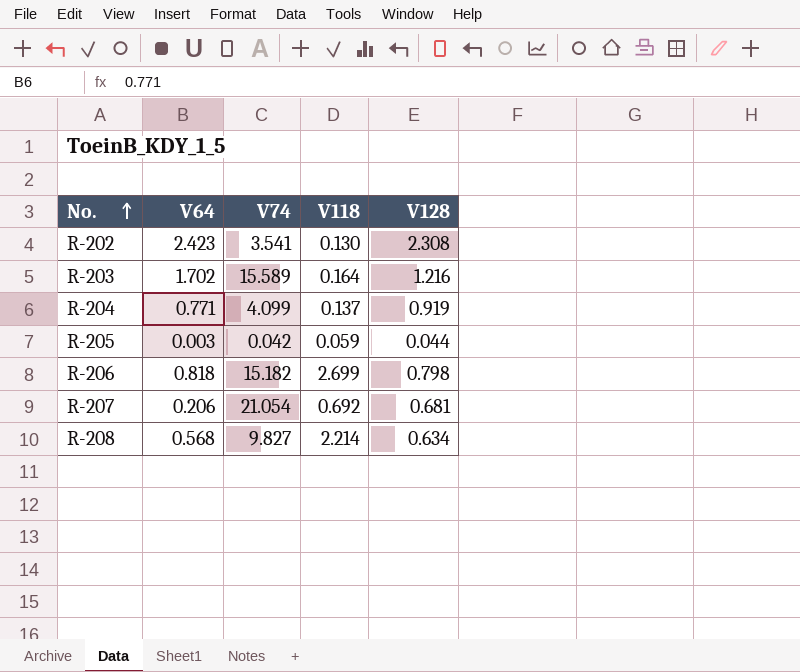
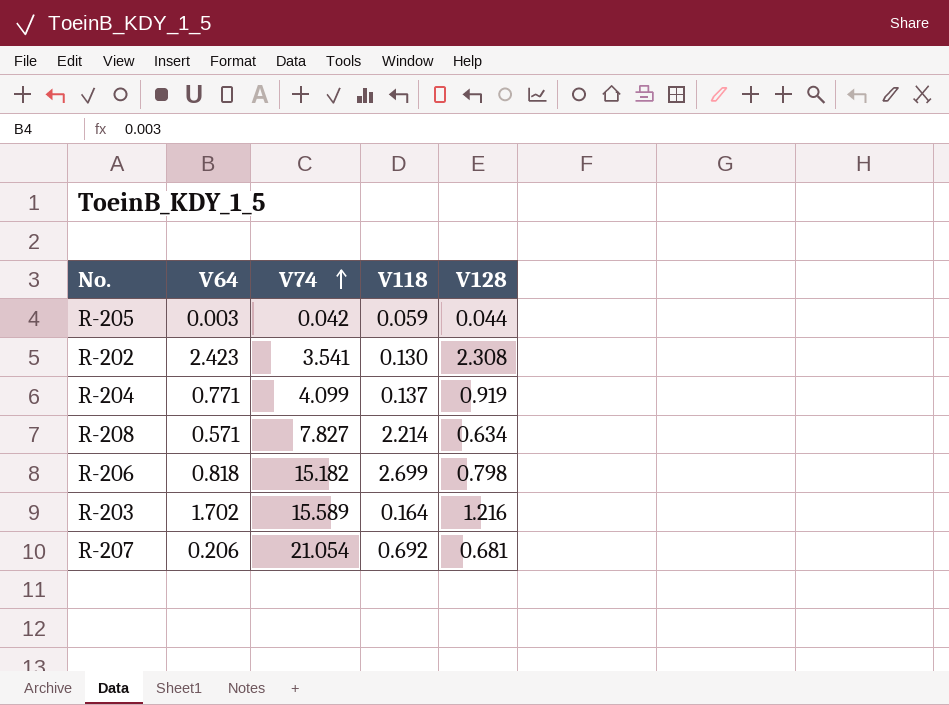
row order: No. ascending -> V74 ascending
R-208 | V64: 0.568 -> 0.571
R-208 | V74: 9.827 -> 7.827

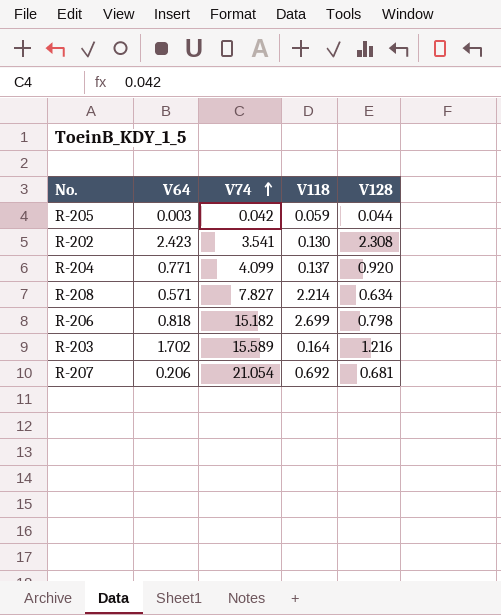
R-204 | V128: 0.919 -> 0.920

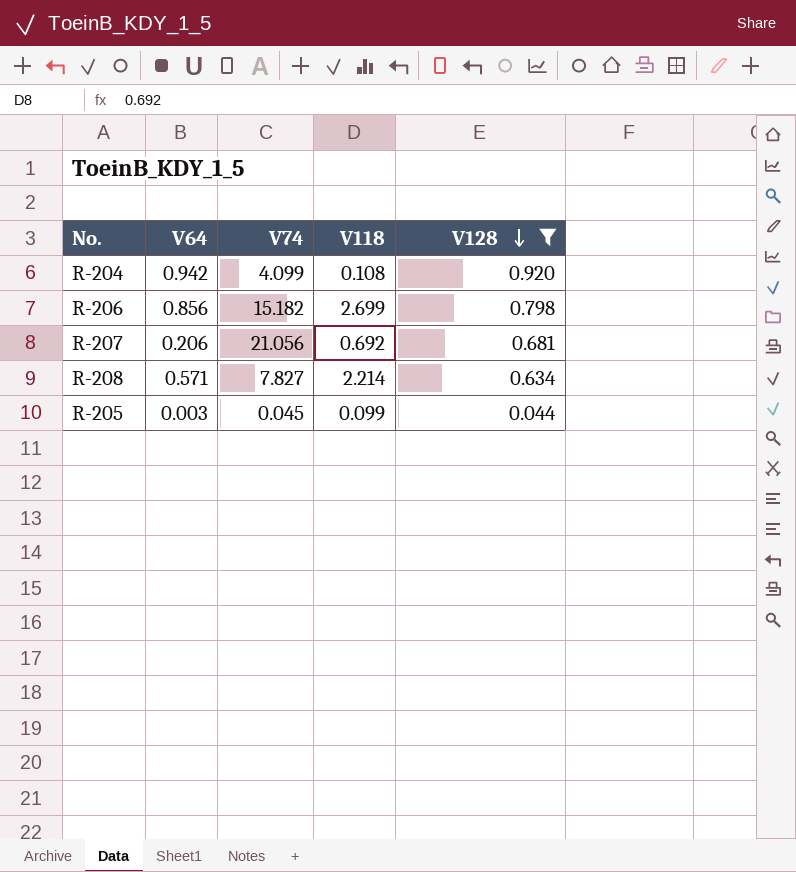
filter: none -> V128 <= 0.920
row order: V74 ascending -> V128 descending
R-204 | V64: 0.771 -> 0.942
R-204 | V118: 0.137 -> 0.108
R-206 | V64: 0.818 -> 0.856
R-207 | V74: 21.054 -> 21.056
R-205 | V74: 0.042 -> 0.045
R-205 | V118: 0.059 -> 0.099

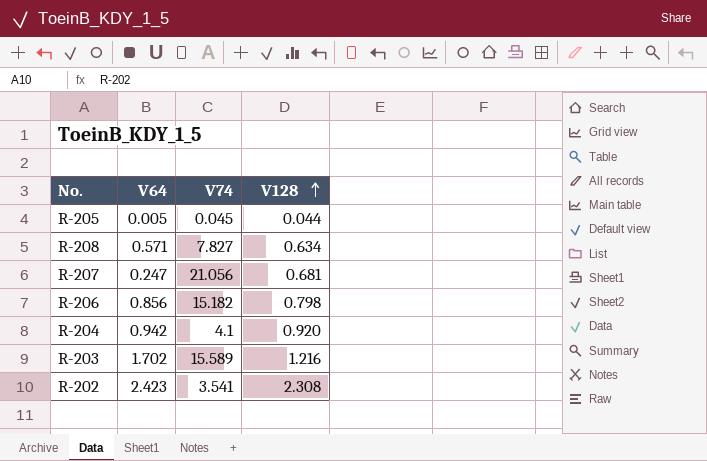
filter: V128 <= 0.920 -> none
row order: V128 descending -> V128 ascending
column V118 | position: 4 -> none
R-205 | V64: 0.003 -> 0.005
R-207 | V64: 0.206 -> 0.247
R-204 | V74: 4.099 -> 4.1

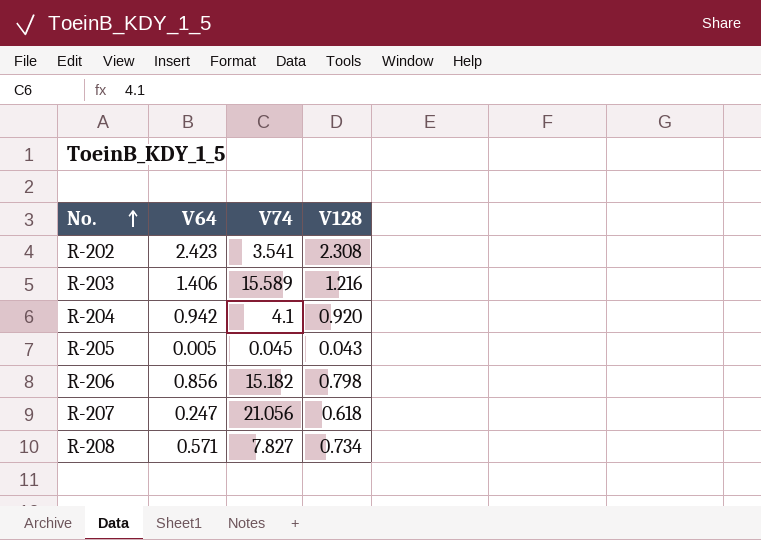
row order: V128 ascending -> No. ascending
R-203 | V64: 1.702 -> 1.406
R-205 | V128: 0.044 -> 0.043
R-207 | V128: 0.681 -> 0.618
R-208 | V128: 0.634 -> 0.734

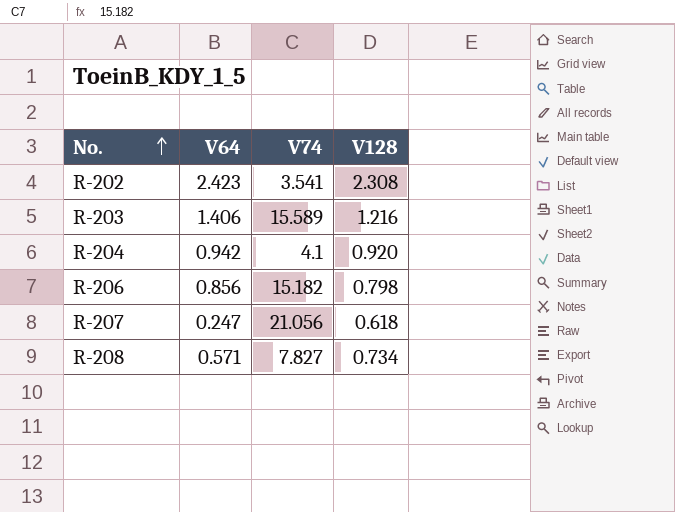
row R-205: 0.005 | 0.045 | 0.043 -> none

